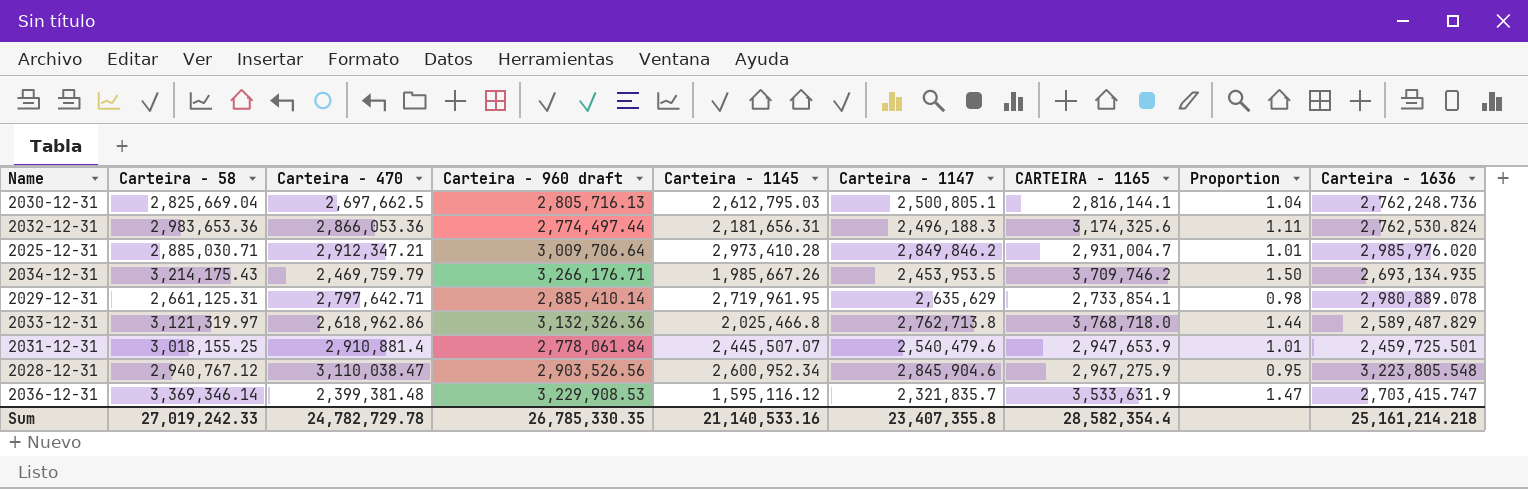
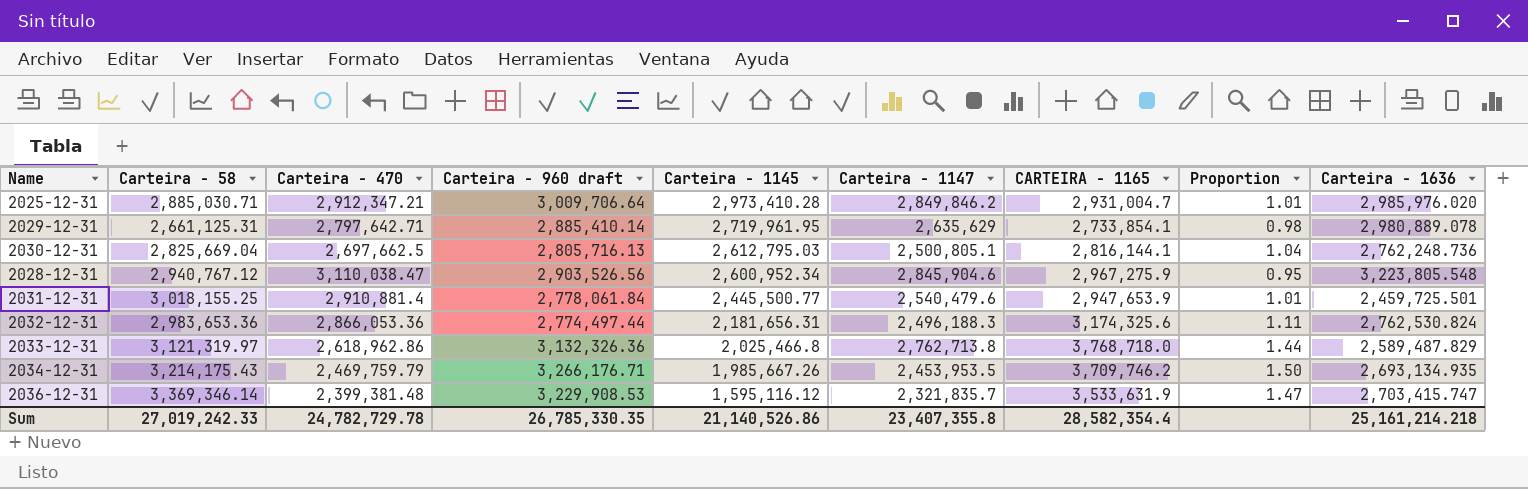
row order: none -> Carteira - 1145 descending
2031-12-31 | Carteira - 1145: 2,445,507.07 -> 2,445,500.77
Sum | Carteira - 1145: 21,140,533.16 -> 21,140,526.86

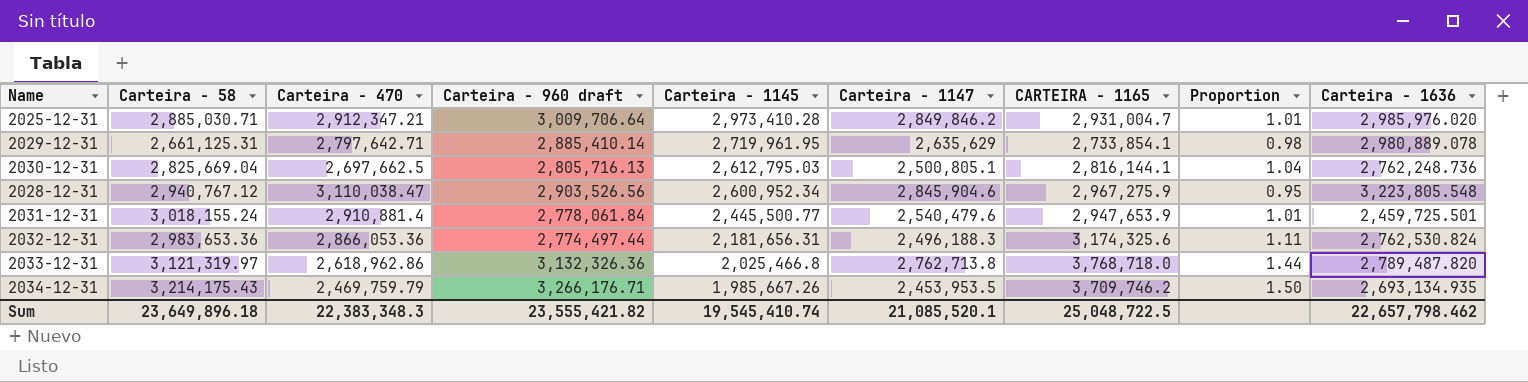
row 2036-12-31: 3,369,346.14 | 2,399,381.48 | 3,229,908.53 | 1,595,116.12 | 2,321,835.7 | 3,533,631.9 | 1.47 | 2,703,415.747 -> none
2031-12-31 | Carteira - 58: 3,018,155.25 -> 3,018,155.24
2033-12-31 | Carteira - 1636: 2,589,487.829 -> 2,789,487.820
Sum | Carteira - 58: 27,019,242.33 -> 23,649,896.18
Sum | Carteira - 470: 24,782,729.78 -> 22,383,348.3
Sum | Carteira - 960 draft: 26,785,330.35 -> 23,555,421.82
Sum | Carteira - 1145: 21,140,526.86 -> 19,545,410.74
Sum | Carteira - 1147: 23,407,355.8 -> 21,085,520.1
Sum | CARTEIRA - 1165: 28,582,354.4 -> 25,048,722.5
Sum | Carteira - 1636: 25,161,214.218 -> 22,657,798.462

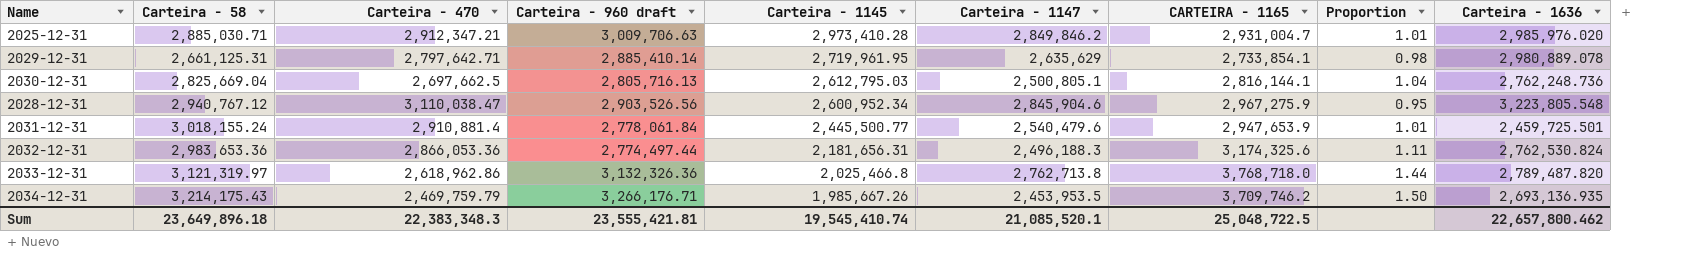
2025-12-31 | Carteira - 960 draft: 3,009,706.64 -> 3,009,706.63
2034-12-31 | Carteira - 1636: 2,693,134.935 -> 2,693,136.935
Sum | Carteira - 960 draft: 23,555,421.82 -> 23,555,421.81
Sum | Carteira - 1636: 22,657,798.462 -> 22,657,800.462

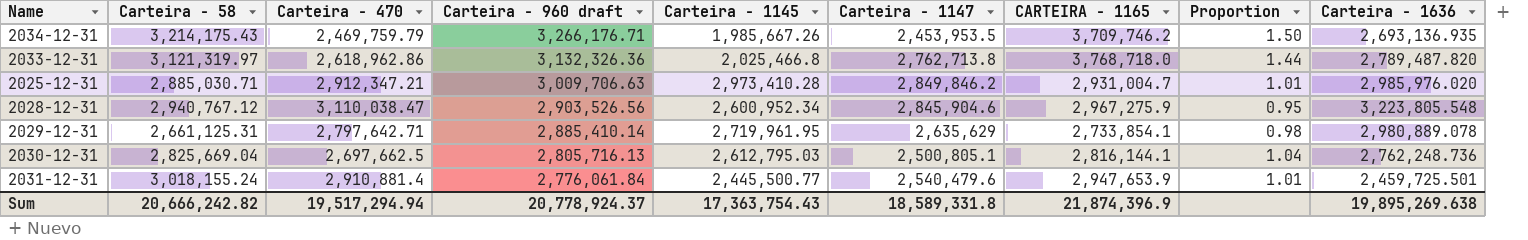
row order: Carteira - 1145 descending -> Carteira - 960 draft descending
row 2032-12-31: 2,983,653.36 | 2,866,053.36 | 2,774,497.44 | 2,181,656.31 | 2,496,188.3 | 3,174,325.6 | 1.11 | 2,762,530.824 -> none
2031-12-31 | Carteira - 960 draft: 2,778,061.84 -> 2,776,061.84
Sum | Carteira - 58: 23,649,896.18 -> 20,666,242.82
Sum | Carteira - 470: 22,383,348.3 -> 19,517,294.94
Sum | Carteira - 960 draft: 23,555,421.81 -> 20,778,924.37
Sum | Carteira - 1145: 19,545,410.74 -> 17,363,754.43
Sum | Carteira - 1147: 21,085,520.1 -> 18,589,331.8
Sum | CARTEIRA - 1165: 25,048,722.5 -> 21,874,396.9
Sum | Carteira - 1636: 22,657,800.462 -> 19,895,269.638

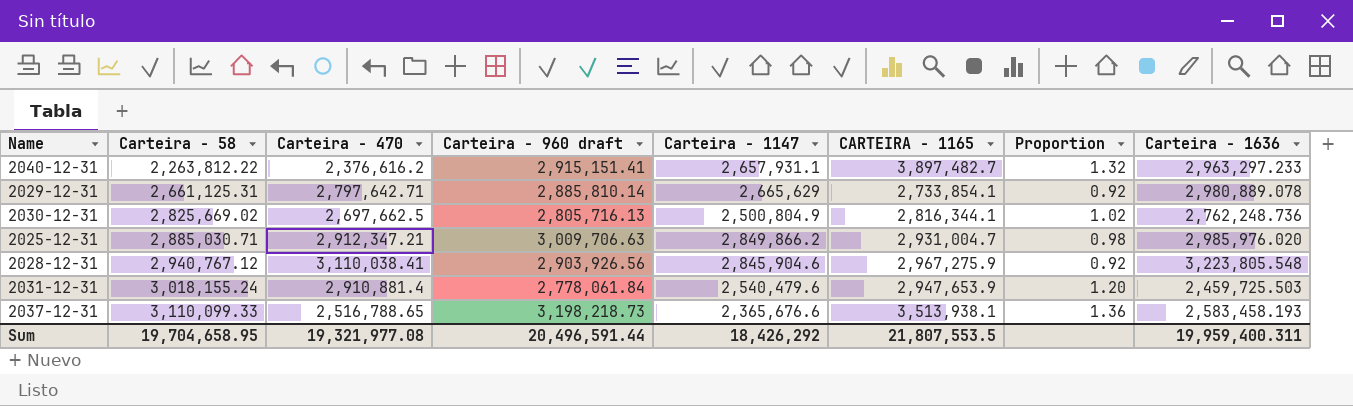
row order: Carteira - 960 draft descending -> Carteira - 58 ascending
column Carteira - 1145 | position: 5 -> none
column Proportion | formula: [CARTEIRA - 1165] / [Carteira - 470] -> [CARTEIRA - 1165] / [Carteira - 1636]
row 2034-12-31: 3,214,175.43 | 2,469,759.79 | 3,266,176.71 | 1,985,667.26 | 2,453,953.5 | 3,709,746.2 | 1.50 | 2,693,136.935 -> none
row 2033-12-31: 3,121,319.97 | 2,618,962.86 | 3,132,326.36 | 2,025,466.8 | 2,762,713.8 | 3,768,718.0 | 1.44 | 2,789,487.820 -> none
row 2040-12-31: none -> 2,263,812.22 | 2,376,616.2 | 2,915,151.41 | 2,657,931.1 | 3,897,482.7 | 1.32 | 2,963,297.233
2029-12-31 | Carteira - 960 draft: 2,885,410.14 -> 2,885,810.14
2029-12-31 | Carteira - 1147: 2,635,629 -> 2,665,629
2030-12-31 | Carteira - 58: 2,825,669.04 -> 2,825,669.02
2030-12-31 | Carteira - 1147: 2,500,805.1 -> 2,500,804.9
2030-12-31 | CARTEIRA - 1165: 2,816,144.1 -> 2,816,344.1
2025-12-31 | Carteira - 1147: 2,849,846.2 -> 2,849,866.2
2028-12-31 | Carteira - 470: 3,110,038.47 -> 3,110,038.41
2028-12-31 | Carteira - 960 draft: 2,903,526.56 -> 2,903,926.56
2031-12-31 | Carteira - 960 draft: 2,776,061.84 -> 2,778,061.84
2031-12-31 | Carteira - 1636: 2,459,725.501 -> 2,459,725.503
row 2037-12-31: none -> 3,110,099.33 | 2,516,788.65 | 3,198,218.73 | 2,365,676.6 | 3,513,938.1 | 1.36 | 2,583,458.193
Sum | Carteira - 58: 20,666,242.82 -> 19,704,658.95
Sum | Carteira - 470: 19,517,294.94 -> 19,321,977.08
Sum | Carteira - 960 draft: 20,778,924.37 -> 20,496,591.44
Sum | Carteira - 1147: 18,589,331.8 -> 18,426,292
Sum | CARTEIRA - 1165: 21,874,396.9 -> 21,807,553.5
Sum | Carteira - 1636: 19,895,269.638 -> 19,959,400.311

